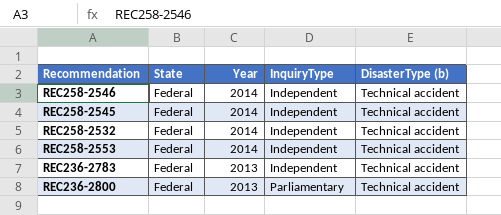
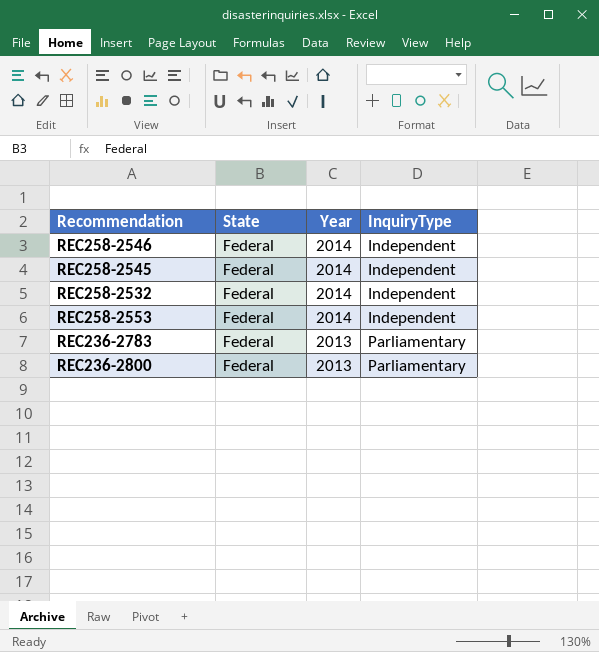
column DisasterType (b) | position: 5 -> none
REC236-2783 | InquiryType: Independent -> Parliamentary

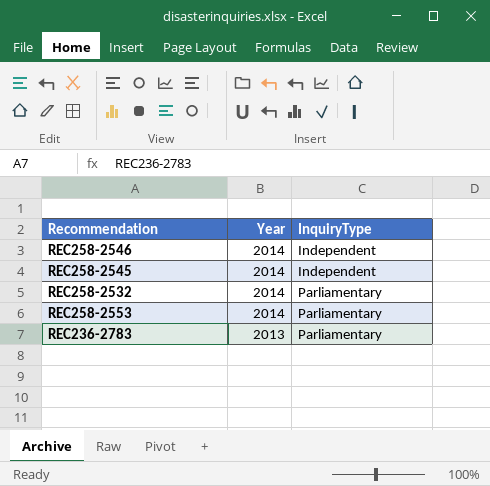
column State | position: 2 -> none
row REC236-2800: Federal | 2013 | Parliamentary -> none
REC258-2532 | InquiryType: Independent -> Parliamentary
REC258-2553 | InquiryType: Independent -> Parliamentary

